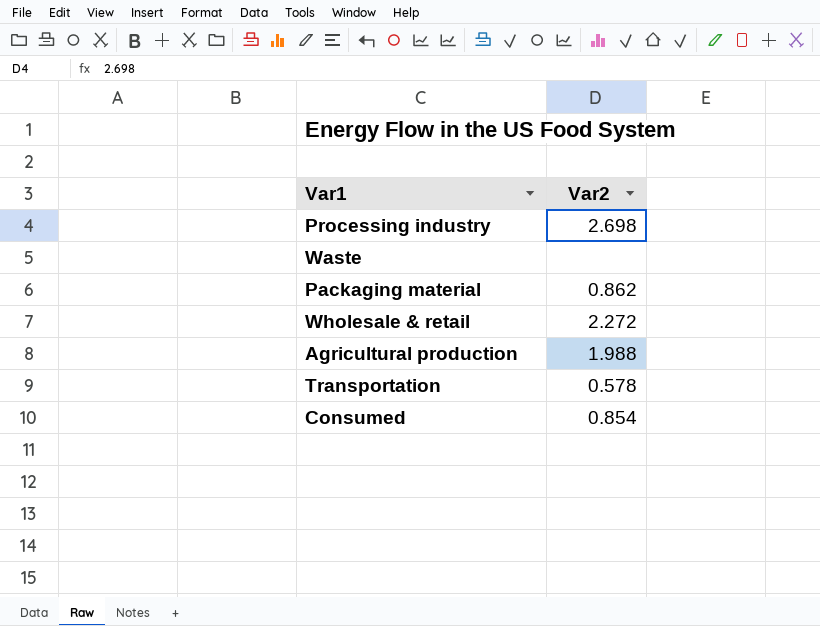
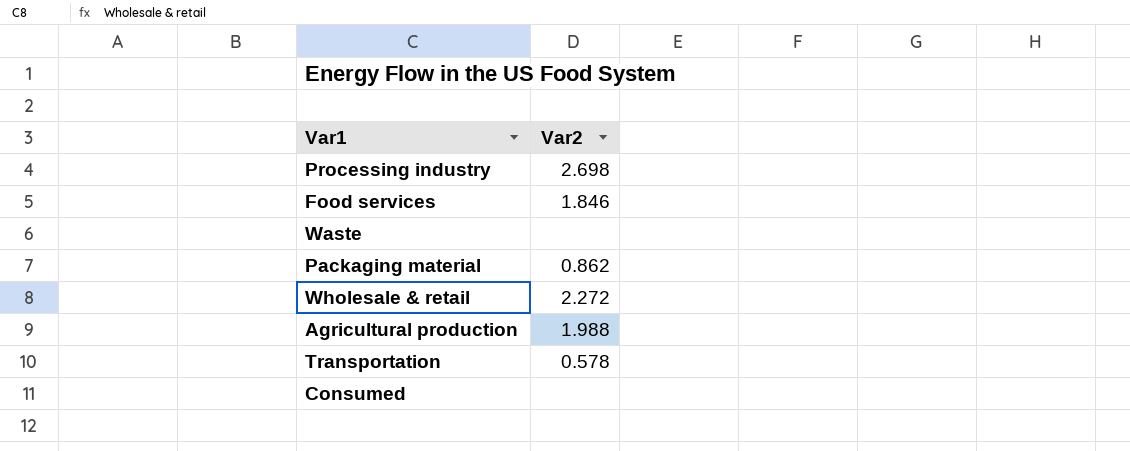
row Food services: none -> 1.846
Consumed | Var2: 0.854 -> none

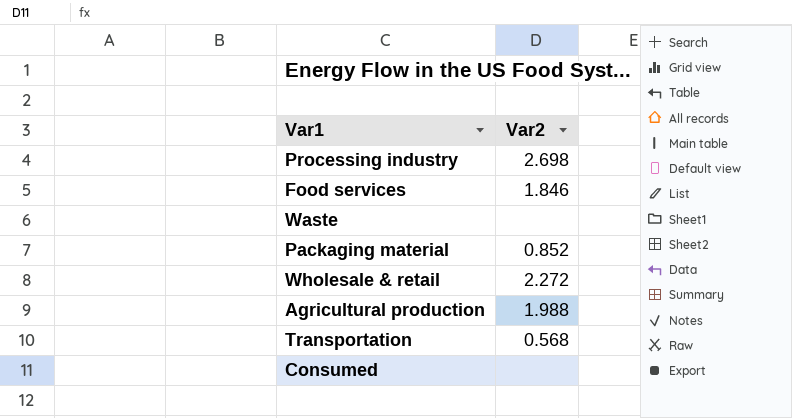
Packaging material | Var2: 0.862 -> 0.852
Transportation | Var2: 0.578 -> 0.568

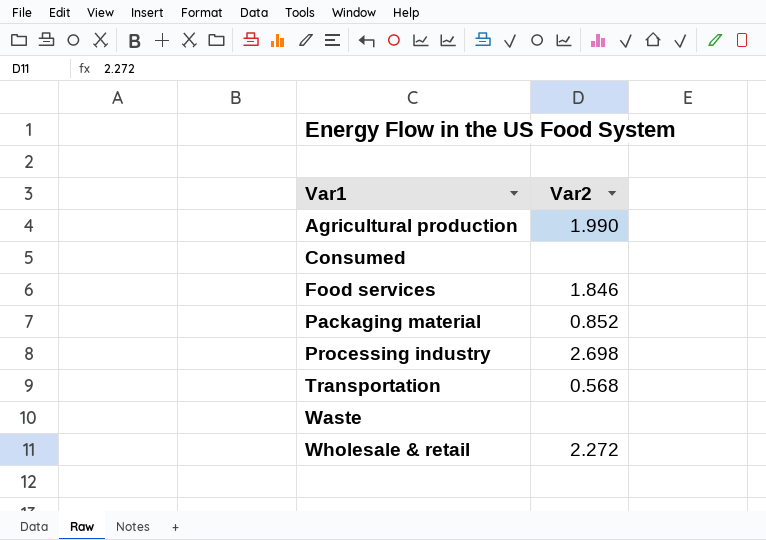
row order: none -> Var1 ascending
Agricultural production | Var2: 1.988 -> 1.990

